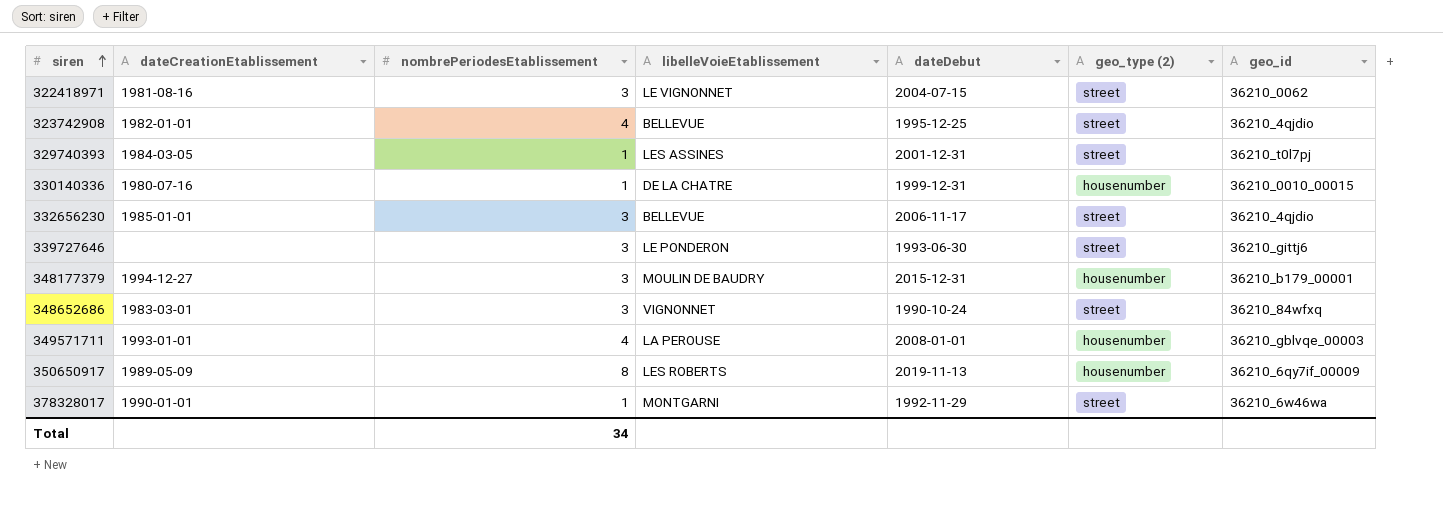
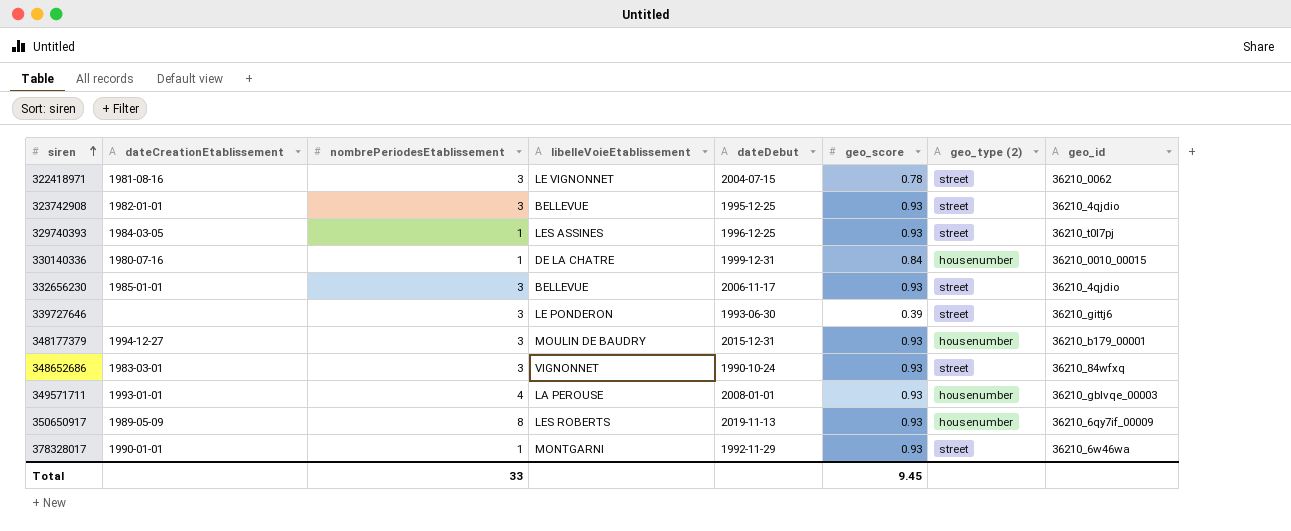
column geo_score | position: none -> 6
323742908 | nombrePeriodesEtablissement: 4 -> 3
329740393 | dateDebut: 2001-12-31 -> 1996-12-25
Total | nombrePeriodesEtablissement: 34 -> 33

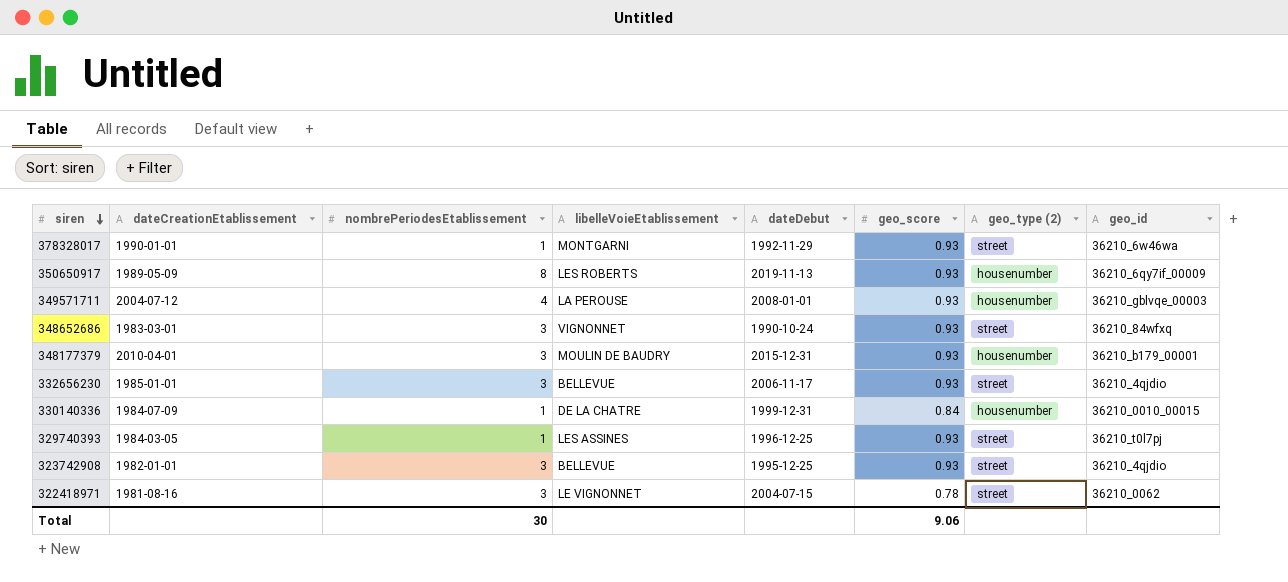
row order: siren ascending -> siren descending
row 339727646: none | 3 | LE PONDERON | 1993-06-30 | 0.39 | street | 36210_gittj6 -> none
349571711 | dateCreationEtablissement: 1993-01-01 -> 2004-07-12
348177379 | dateCreationEtablissement: 1994-12-27 -> 2010-04-01
330140336 | dateCreationEtablissement: 1980-07-16 -> 1984-07-09
Total | nombrePeriodesEtablissement: 33 -> 30
Total | geo_score: 9.45 -> 9.06

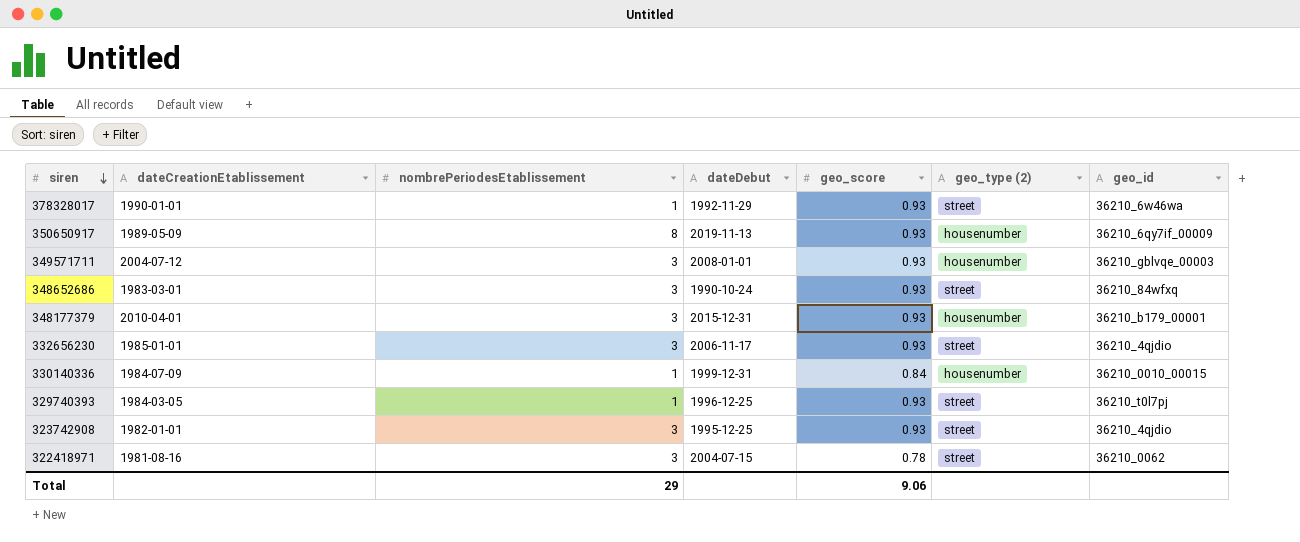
column libelleVoieEtablissement | position: 4 -> none
349571711 | nombrePeriodesEtablissement: 4 -> 3
Total | nombrePeriodesEtablissement: 30 -> 29

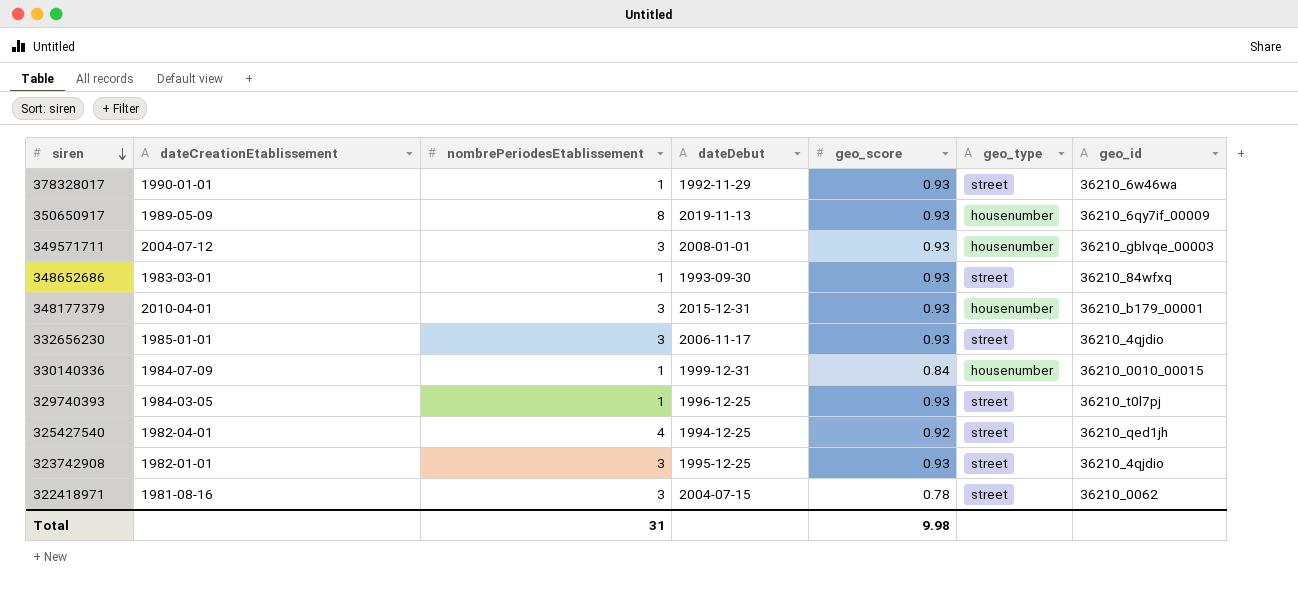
column name: geo_type (2) -> geo_type
348652686 | nombrePeriodesEtablissement: 3 -> 1
348652686 | dateDebut: 1990-10-24 -> 1993-09-30
row 325427540: none -> 1982-04-01 | 4 | 1994-12-25 | 0.92 | street | 36210_qed1jh
Total | nombrePeriodesEtablissement: 29 -> 31
Total | geo_score: 9.06 -> 9.98

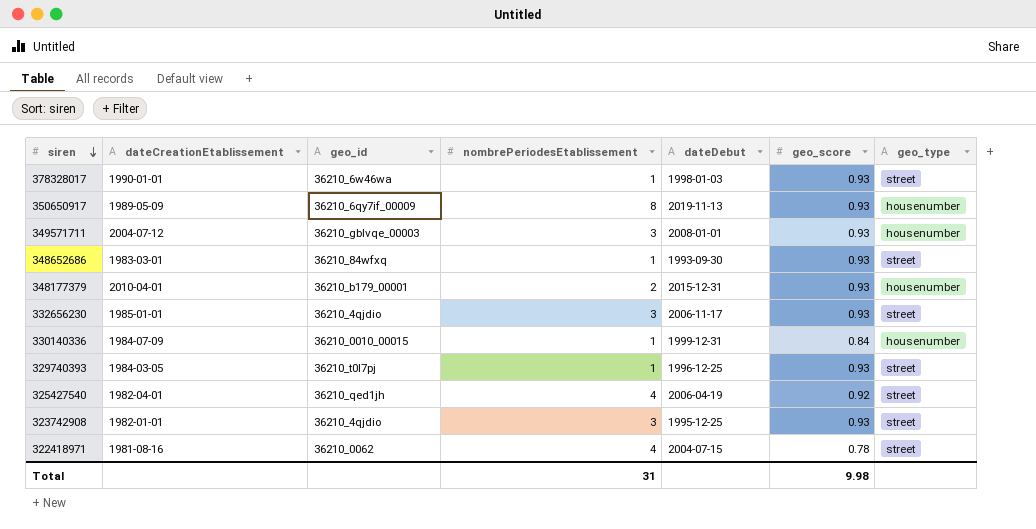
column geo_id | position: 7 -> 3
378328017 | dateDebut: 1992-11-29 -> 1998-01-03
348177379 | nombrePeriodesEtablissement: 3 -> 2
325427540 | dateDebut: 1994-12-25 -> 2006-04-19
322418971 | nombrePeriodesEtablissement: 3 -> 4

